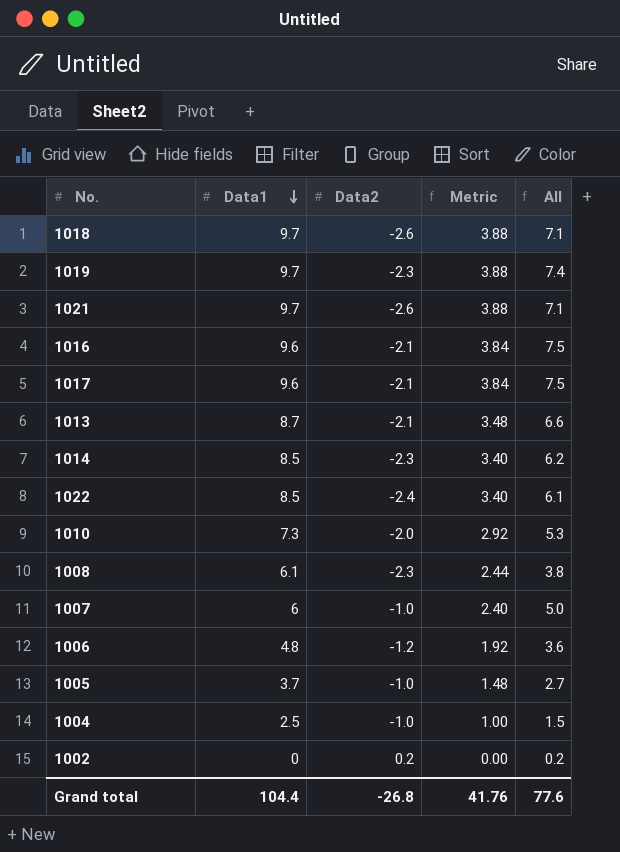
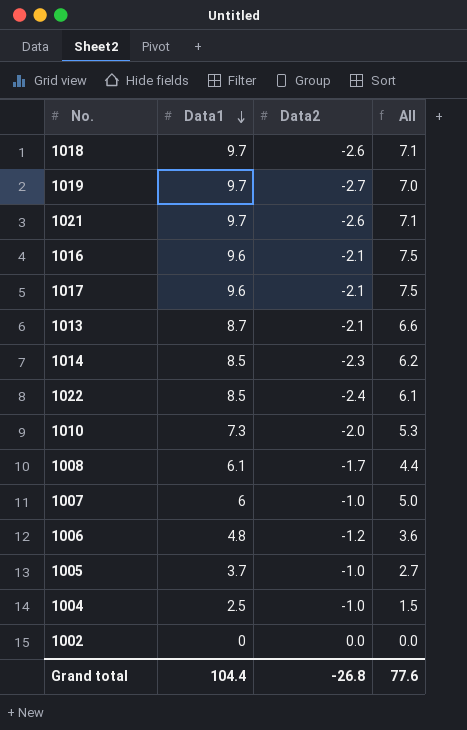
column Metric | formula: [Data1] * 0.4 -> none
1019 | Data2: -2.3 -> -2.7
1019 | All: 7.4 -> 7.0
1008 | Data2: -2.3 -> -1.7
1008 | All: 3.8 -> 4.4
1002 | Data2: 0.2 -> 0.0
1002 | All: 0.2 -> 0.0

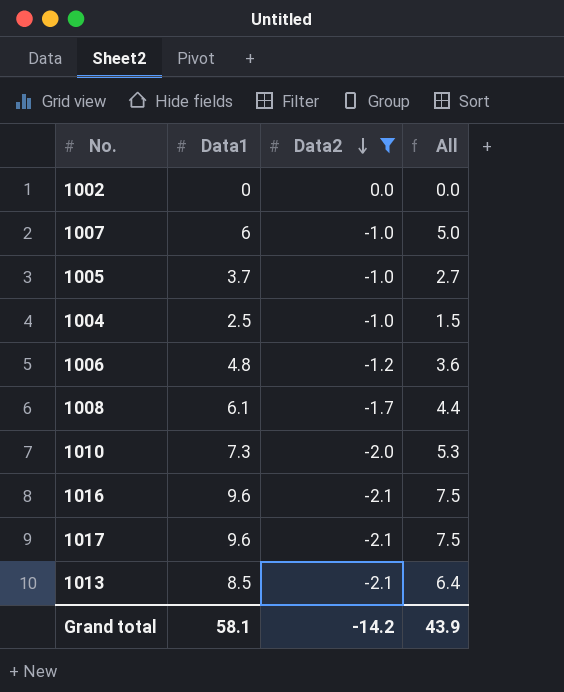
filter: none -> Data2 >= -2.1
row order: Data1 descending -> Data2 descending
1013 | Data1: 8.7 -> 8.5
1013 | All: 6.6 -> 6.4
Grand total | Data1: 104.4 -> 58.1
Grand total | Data2: -26.8 -> -14.2
Grand total | All: 77.6 -> 43.9

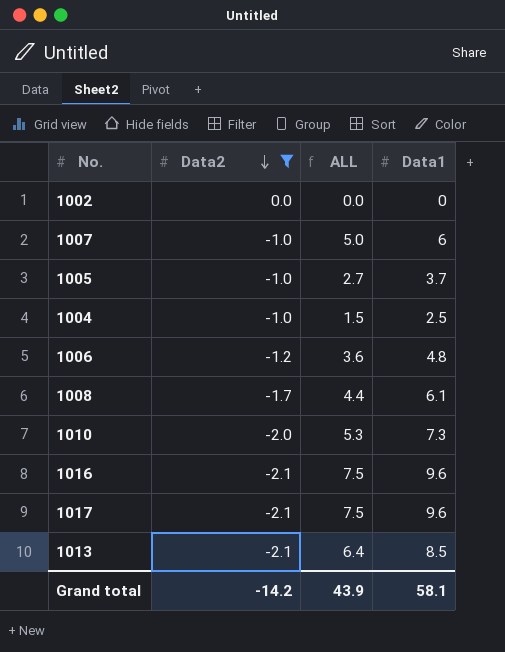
column name: All -> ALL
column Data1 | position: 2 -> 4

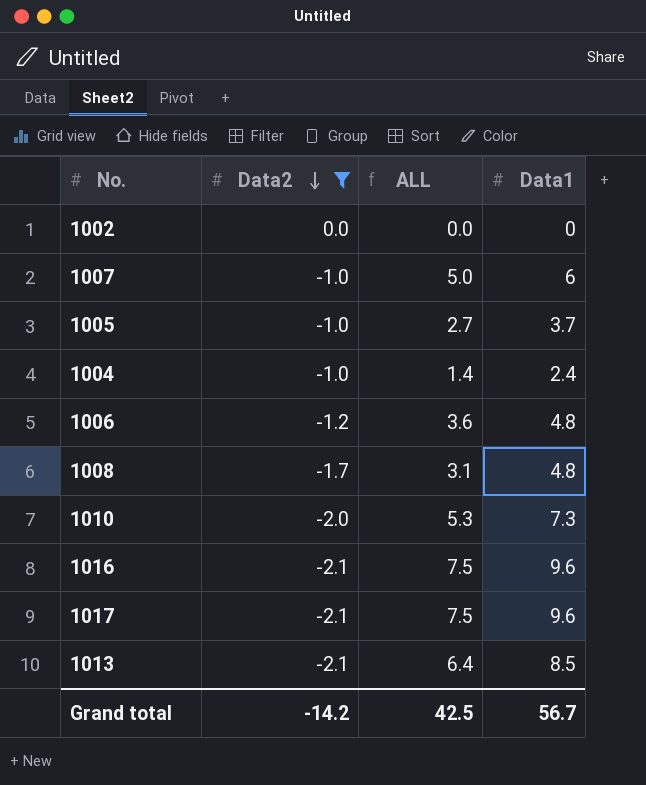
1004 | ALL: 1.5 -> 1.4
1004 | Data1: 2.5 -> 2.4
1008 | ALL: 4.4 -> 3.1
1008 | Data1: 6.1 -> 4.8
Grand total | ALL: 43.9 -> 42.5
Grand total | Data1: 58.1 -> 56.7

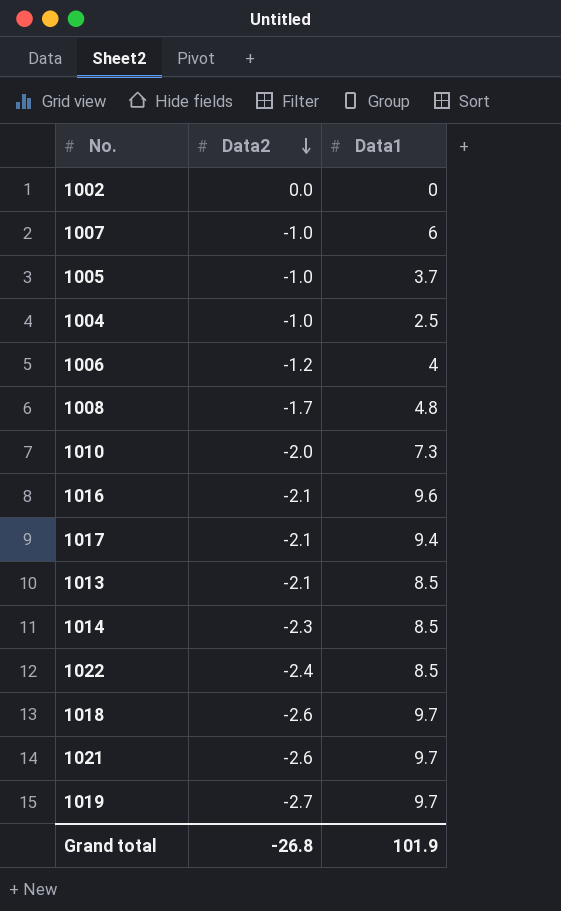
filter: Data2 >= -2.1 -> none
column ALL | formula: [Data2] + [Data1] -> none
1004 | Data1: 2.4 -> 2.5
1006 | Data1: 4.8 -> 4
1017 | Data1: 9.6 -> 9.4
Grand total | Data2: -14.2 -> -26.8
Grand total | Data1: 56.7 -> 101.9

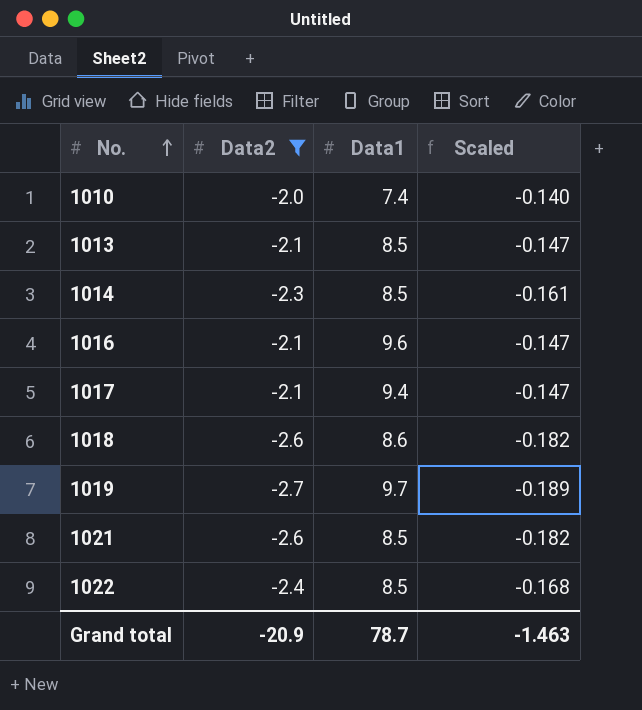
filter: none -> Data2 <= -2.0
row order: Data2 descending -> No. ascending
column Scaled | formula: none -> [Data2] * 0.07
1010 | Data1: 7.3 -> 7.4
1018 | Data1: 9.7 -> 8.6
1021 | Data1: 9.7 -> 8.5
Grand total | Data2: -26.8 -> -20.9
Grand total | Data1: 101.9 -> 78.7

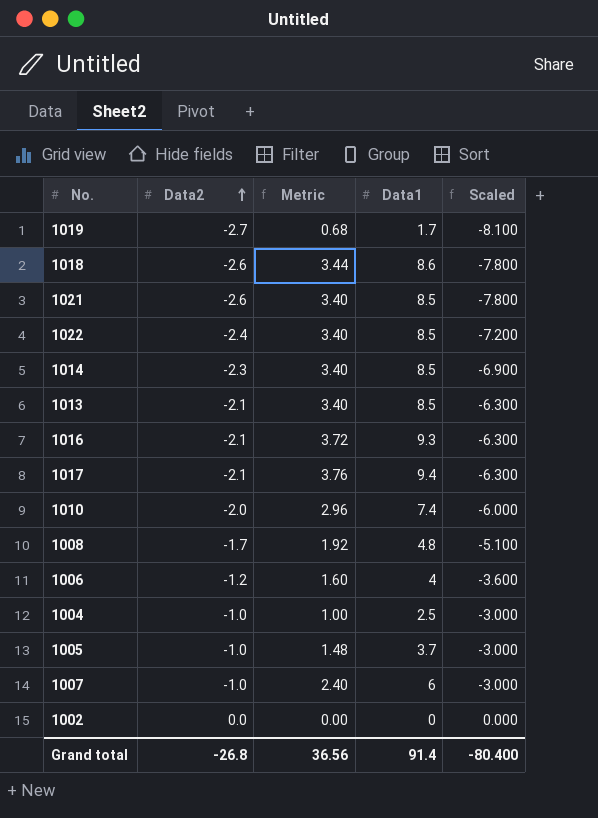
filter: Data2 <= -2.0 -> none
row order: No. ascending -> Data2 ascending
column Metric | formula: none -> [Data1] * 0.4
column Scaled | formula: [Data2] * 0.07 -> [Data2] * 3
1019 | Data1: 9.7 -> 1.7
1016 | Data1: 9.6 -> 9.3
Grand total | Data2: -20.9 -> -26.8
Grand total | Data1: 78.7 -> 91.4
Grand total | Scaled: -1.463 -> -80.400

